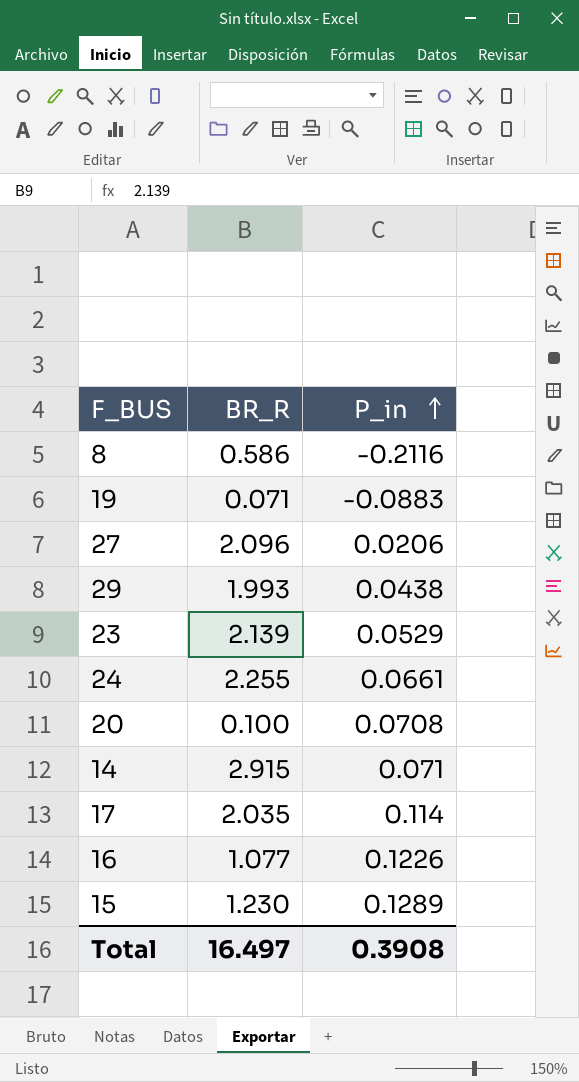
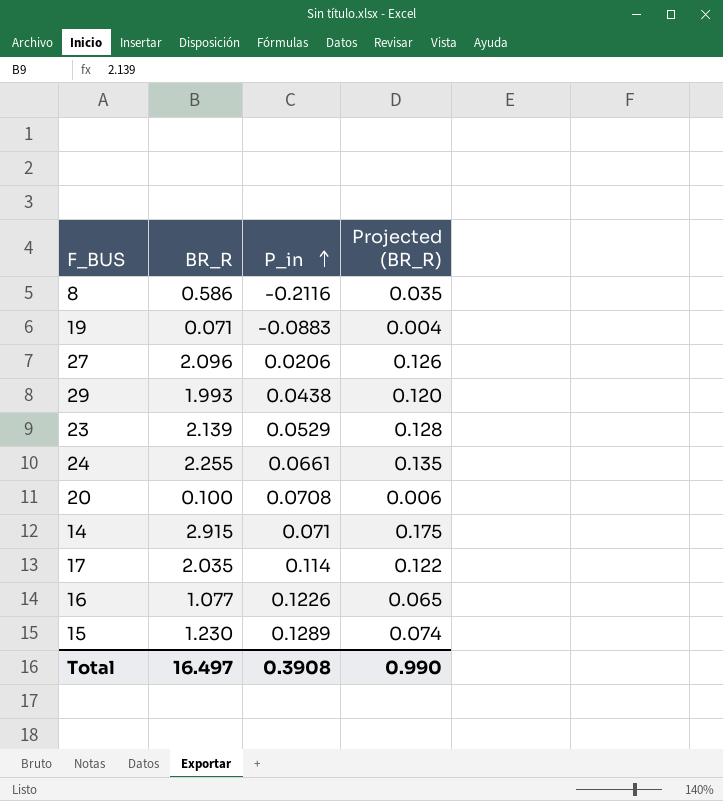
column Projected (BR_R) | formula: none -> [BR_R] * 0.06

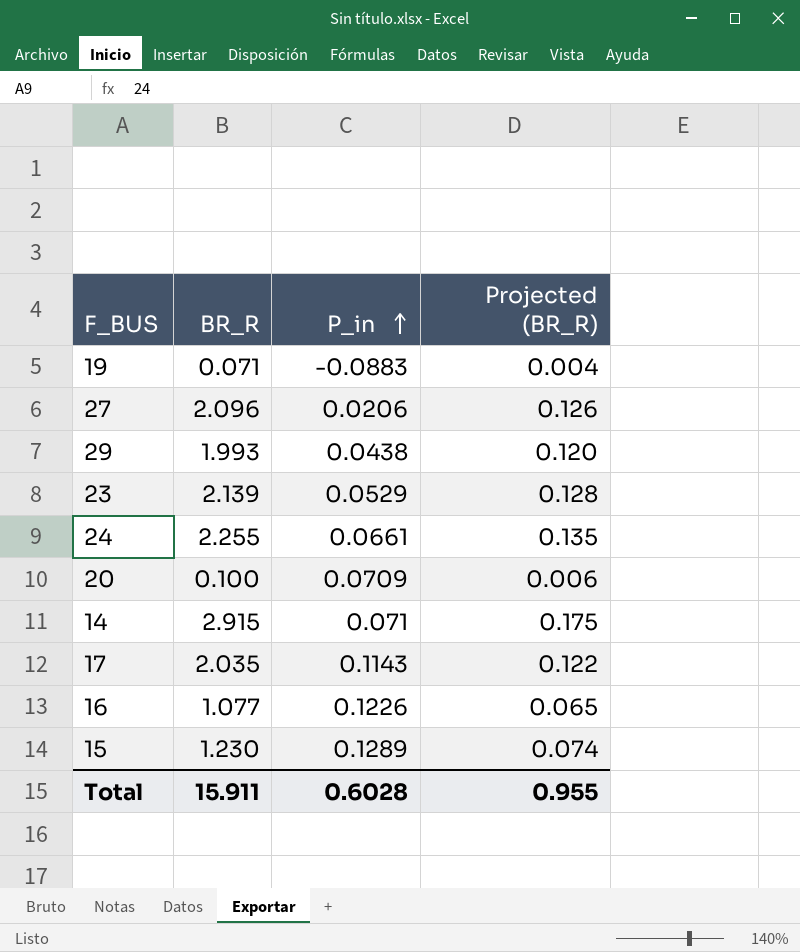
row 8: 0.586 | -0.2116 | 0.035 -> none
20 | P_in: 0.0708 -> 0.0709
17 | P_in: 0.114 -> 0.1143
Total | BR_R: 16.497 -> 15.911
Total | P_in: 0.3908 -> 0.6028
Total | Projected (BR_R): 0.990 -> 0.955

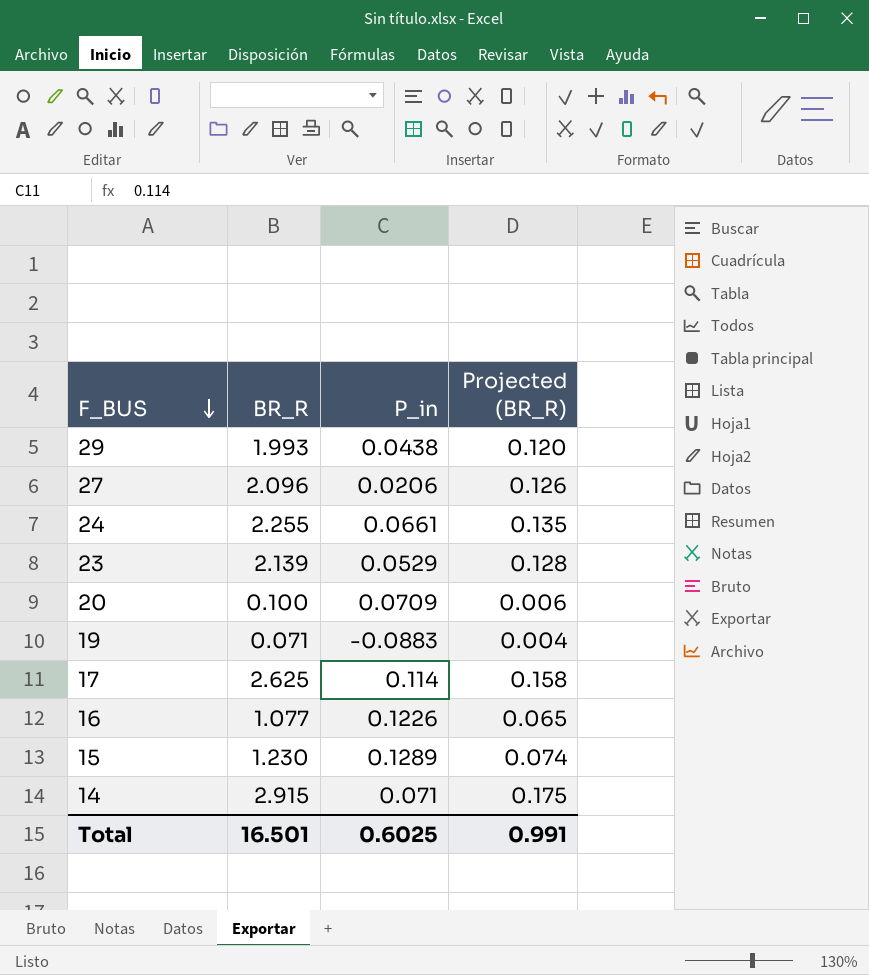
row order: P_in ascending -> F_BUS descending
17 | BR_R: 2.035 -> 2.625
17 | P_in: 0.1143 -> 0.114
17 | Projected (BR_R): 0.122 -> 0.158
Total | BR_R: 15.911 -> 16.501
Total | P_in: 0.6028 -> 0.6025
Total | Projected (BR_R): 0.955 -> 0.991

